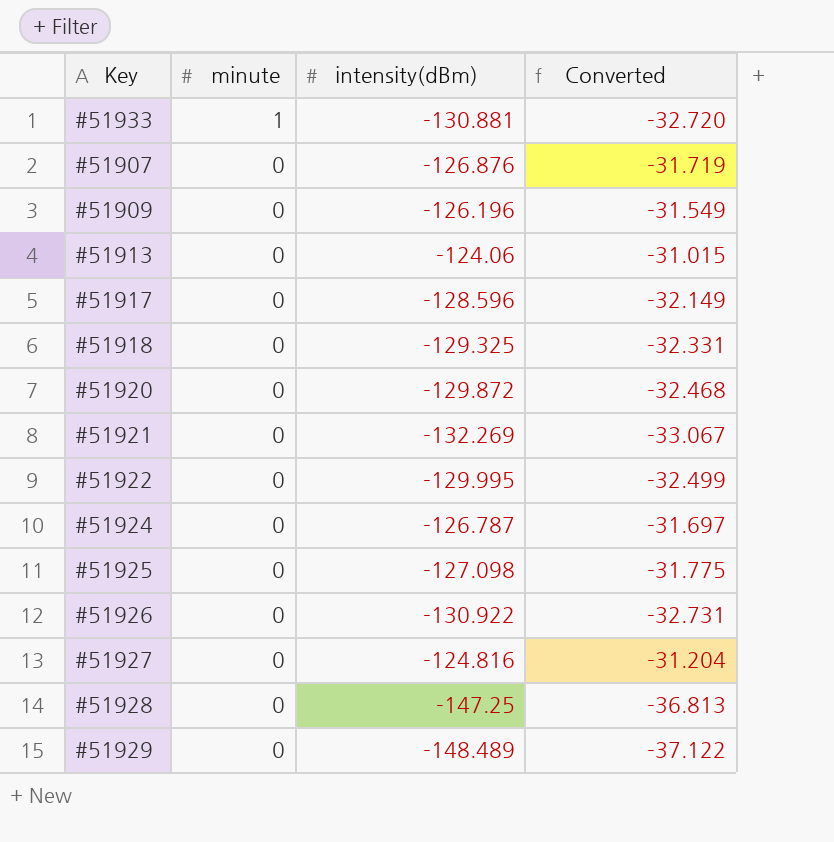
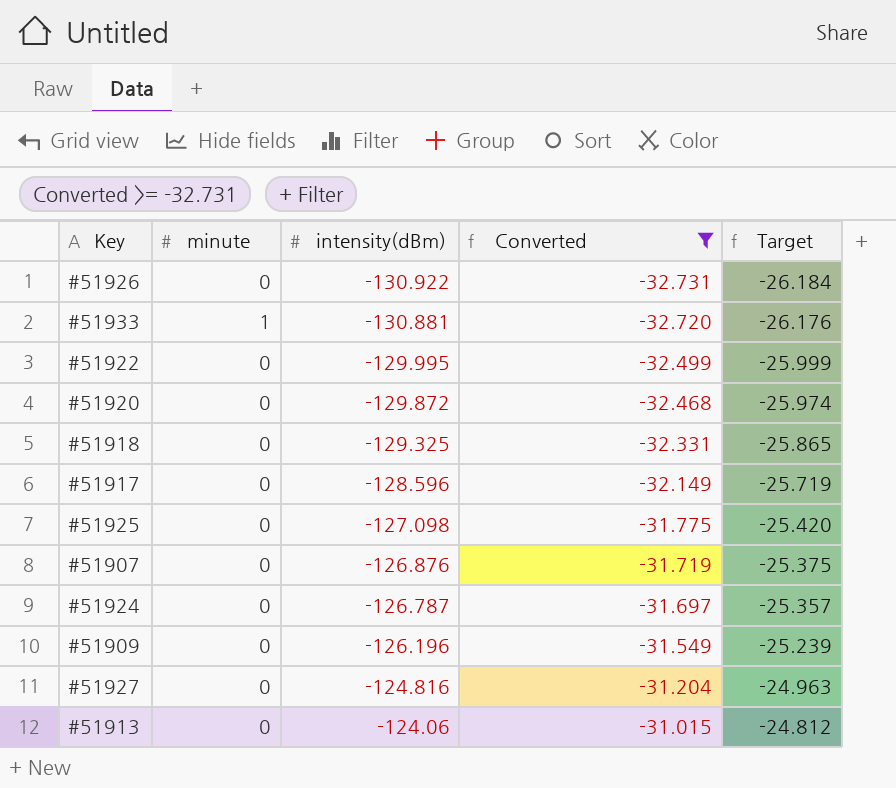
filter: none -> Converted >= -32.731
row order: minute descending -> intensity(dBm) ascending
column Target | formula: none -> [intensity(dBm)] * 0.2

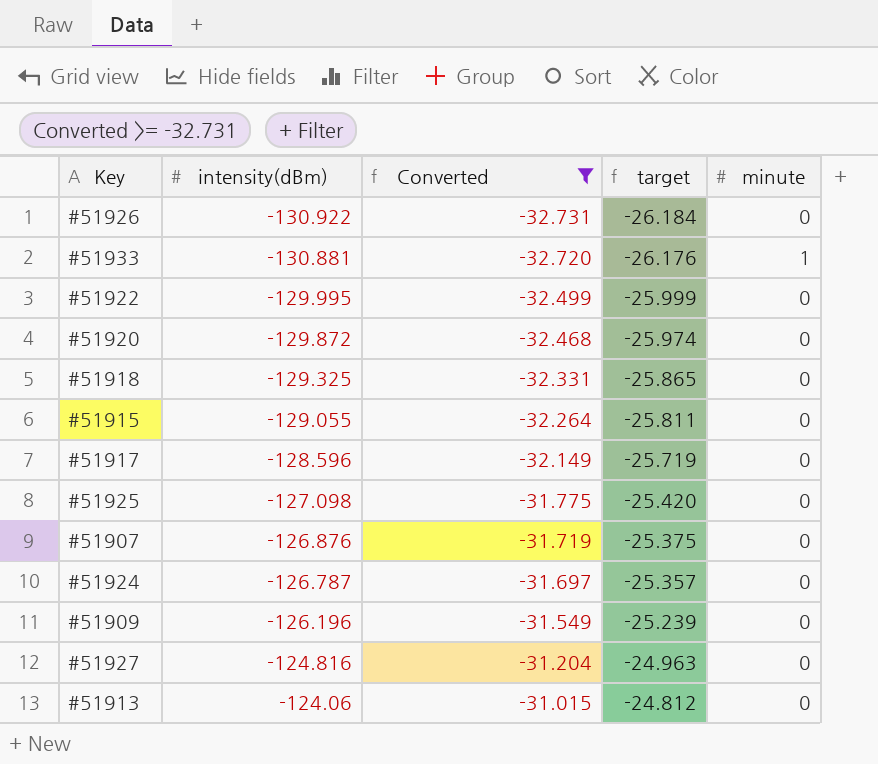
column name: Target -> target
column minute | position: 2 -> 5
row #51915: none -> -129.055 | -32.264 | -25.811 | 0

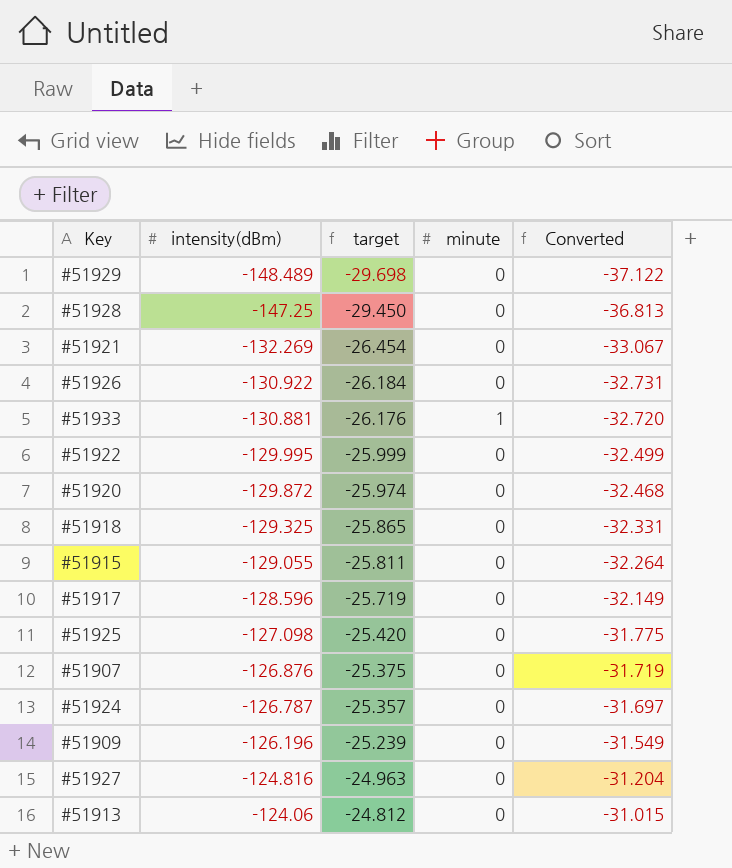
filter: Converted >= -32.731 -> none
column Converted | position: 3 -> 5

